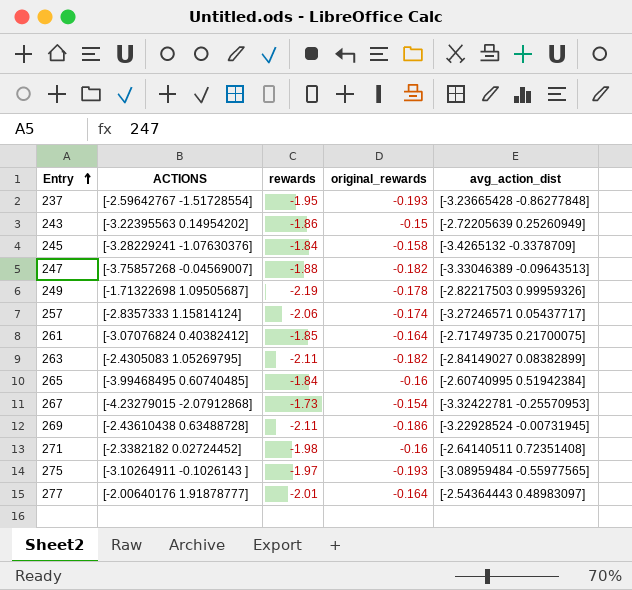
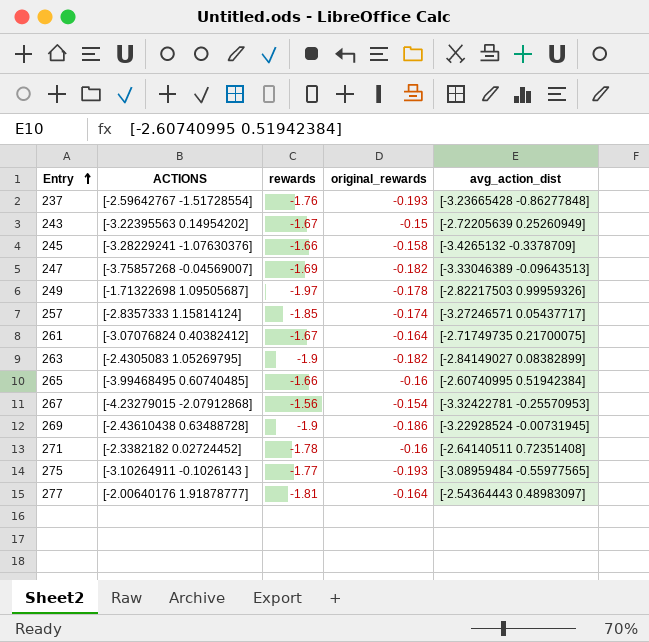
237 | rewards: -1.95 -> -1.76
243 | rewards: -1.86 -> -1.67
245 | rewards: -1.84 -> -1.66
247 | rewards: -1.88 -> -1.69
249 | rewards: -2.19 -> -1.97
257 | rewards: -2.06 -> -1.85
261 | rewards: -1.85 -> -1.67
263 | rewards: -2.11 -> -1.9
265 | rewards: -1.84 -> -1.66
267 | rewards: -1.73 -> -1.56
269 | rewards: -2.11 -> -1.9
271 | rewards: -1.98 -> -1.78
275 | rewards: -1.97 -> -1.77
277 | rewards: -2.01 -> -1.81

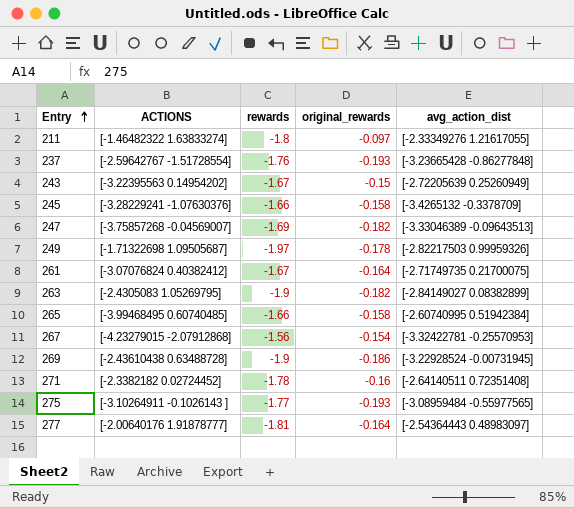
row 257: [-2.8357333 1.15814124] | -1.85 | -0.174 | [-3.27246571 0.05437717] -> none
row 211: none -> [-1.46482322 1.63833274] | -1.8 | -0.097 | [-2.33349276 1.21617055]
265 | original_rewards: -0.16 -> -0.158

